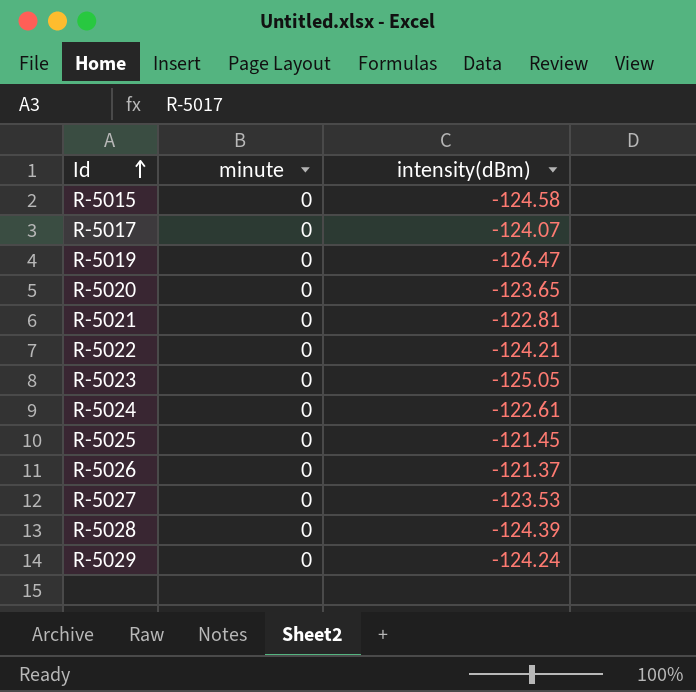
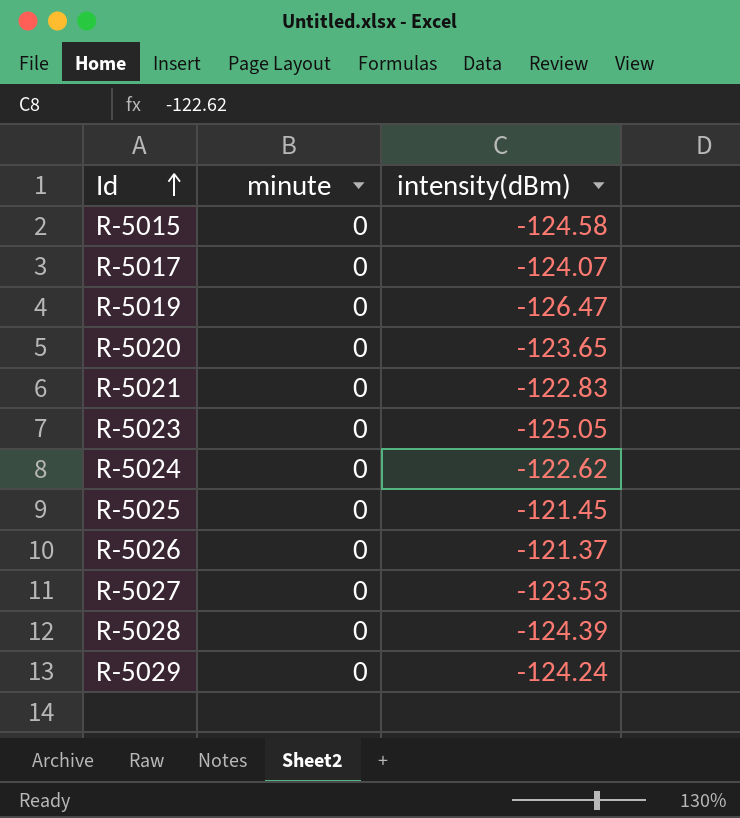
row R-5022: 0 | -124.21 -> none
R-5021 | intensity(dBm): -122.81 -> -122.83
R-5024 | intensity(dBm): -122.61 -> -122.62

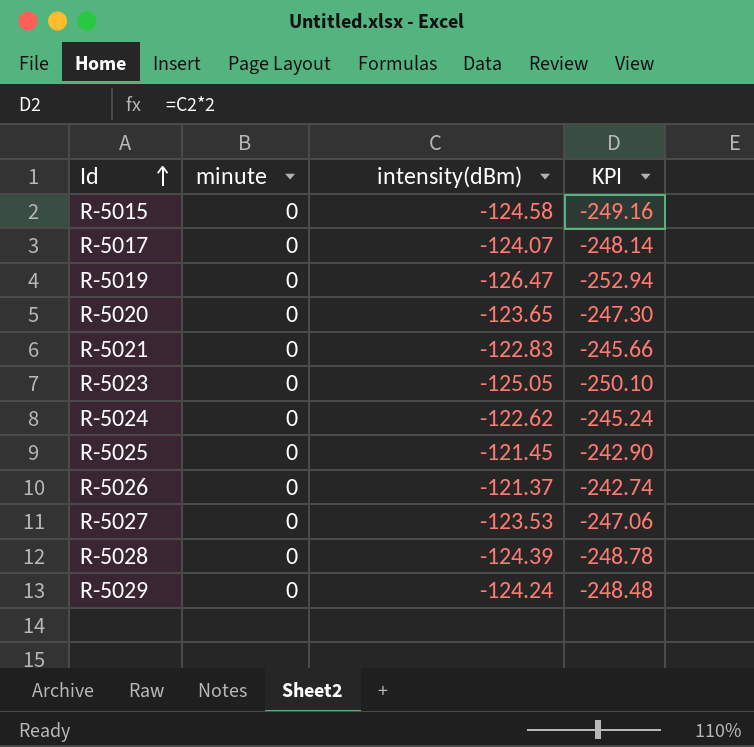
column KPI | formula: none -> [intensity(dBm)] * 2

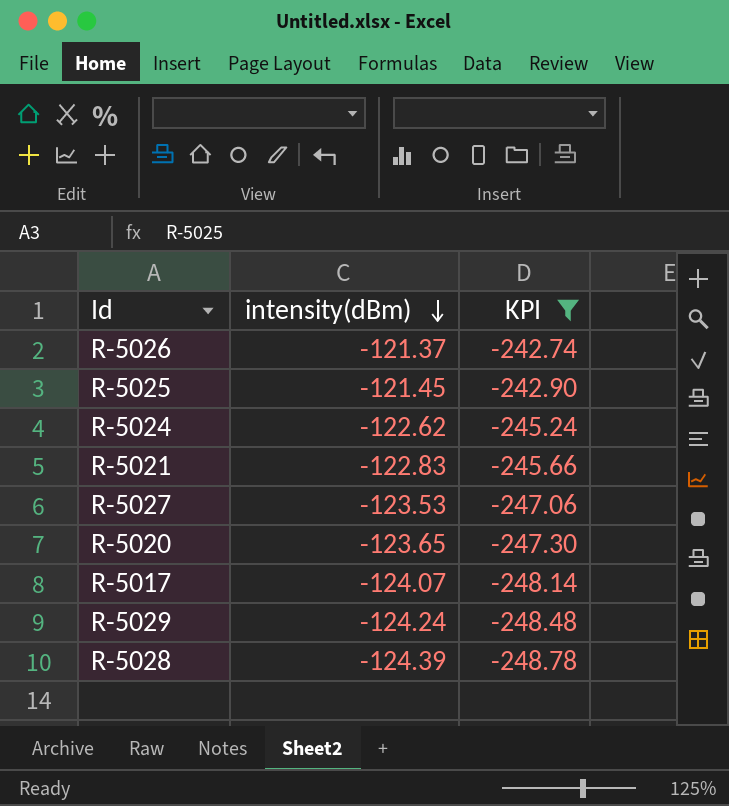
filter: none -> KPI >= -248.78
row order: Id ascending -> intensity(dBm) descending
column minute | position: 2 -> none

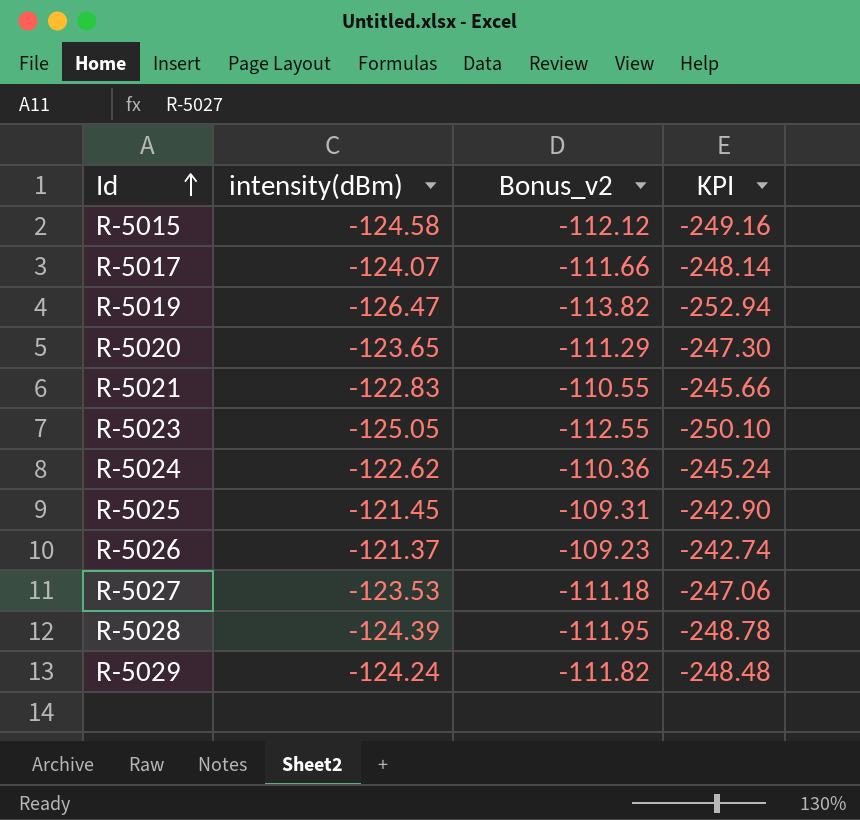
filter: KPI >= -248.78 -> none
row order: intensity(dBm) descending -> Id ascending
column Bonus_v2 | formula: none -> [intensity(dBm)] * 0.9

